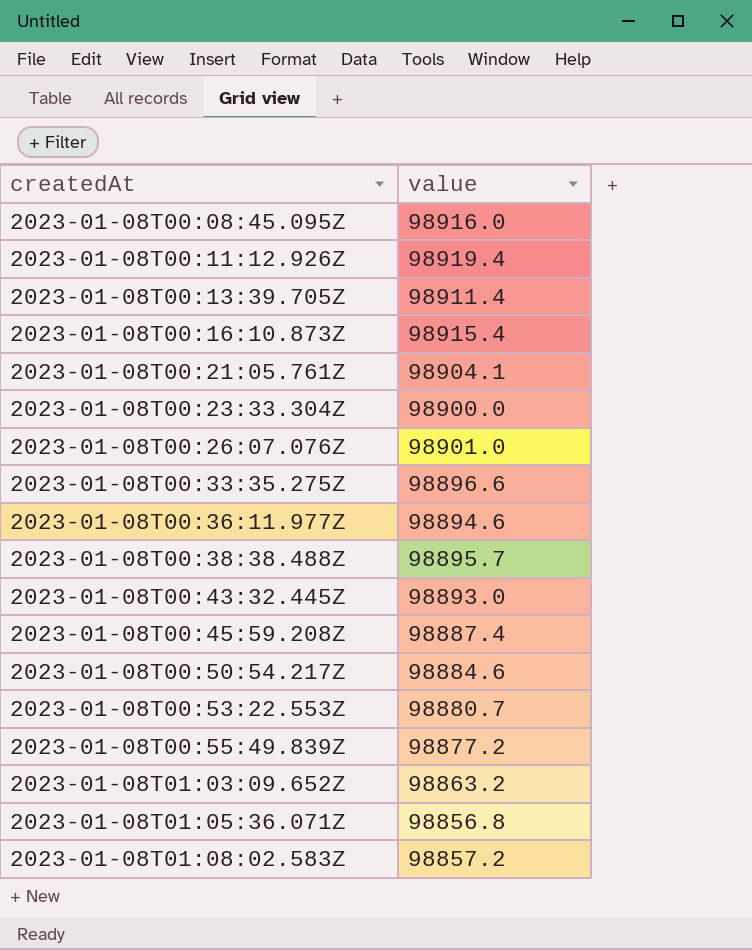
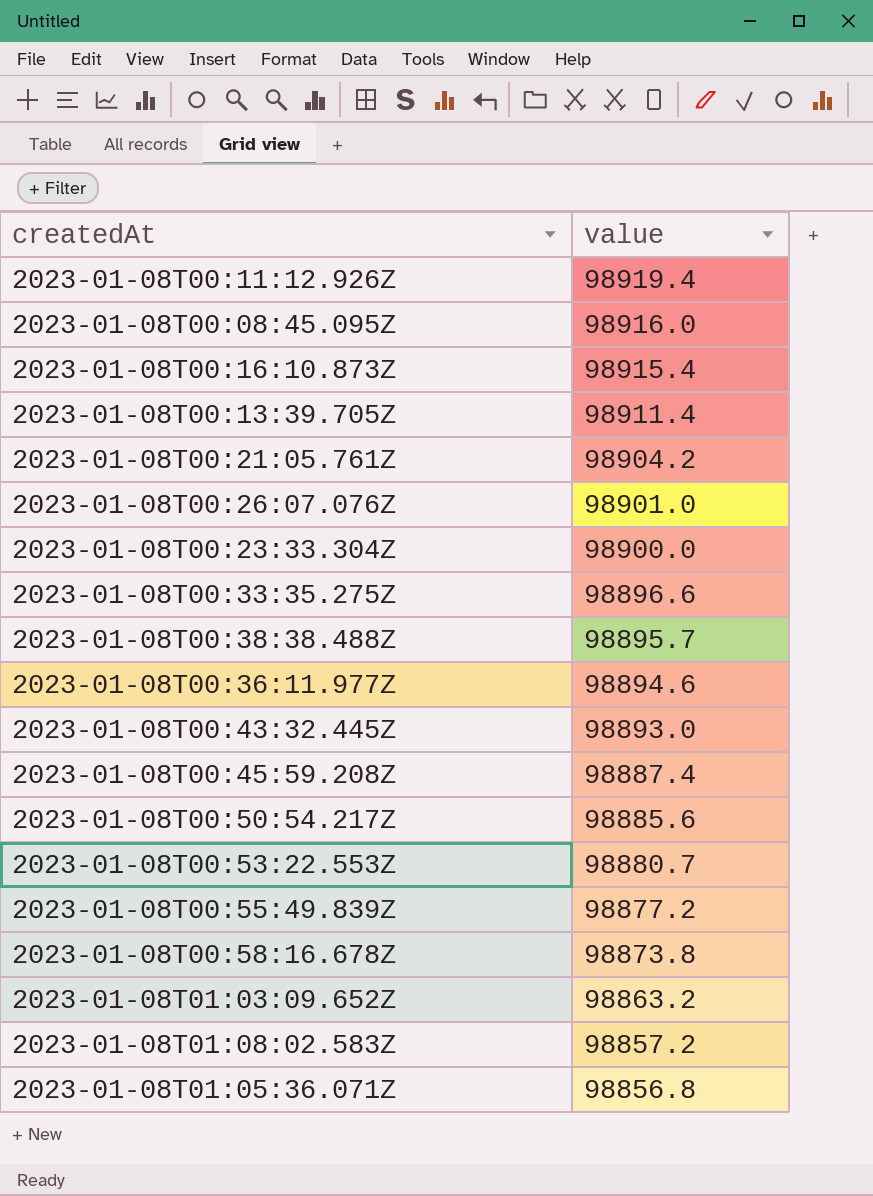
row order: createdAt ascending -> value descending
2023-01-08T00:21:05.761Z | value: 98904.1 -> 98904.2
2023-01-08T00:50:54.217Z | value: 98884.6 -> 98885.6
row 2023-01-08T00:58:16.678Z: none -> 98873.8

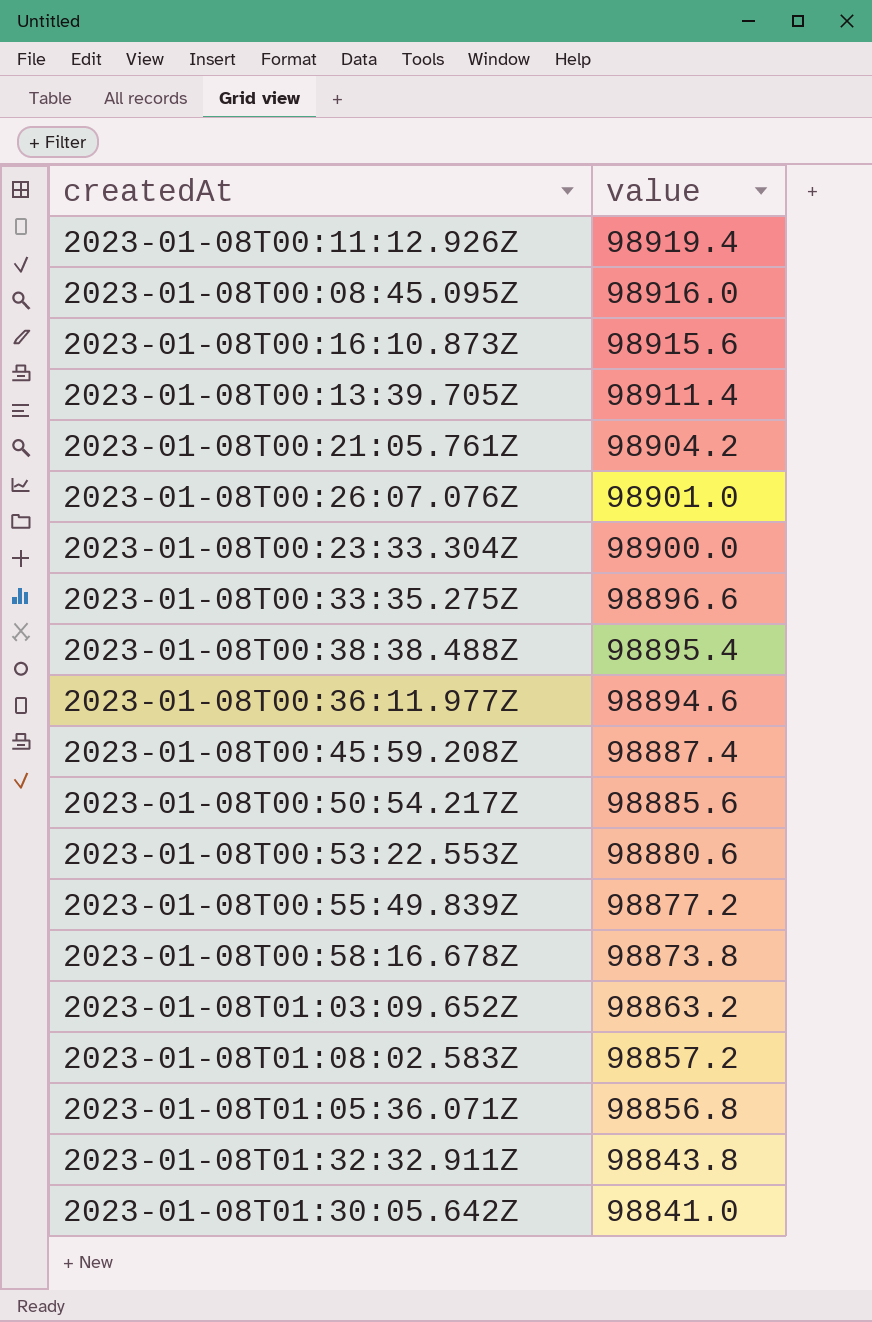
row 2023-01-08T00:43:32.445Z: 98893.0 -> none
2023-01-08T00:16:10.873Z | value: 98915.4 -> 98915.6
2023-01-08T00:38:38.488Z | value: 98895.7 -> 98895.4
2023-01-08T00:53:22.553Z | value: 98880.7 -> 98880.6
row 2023-01-08T01:32:32.911Z: none -> 98843.8
row 2023-01-08T01:30:05.642Z: none -> 98841.0

